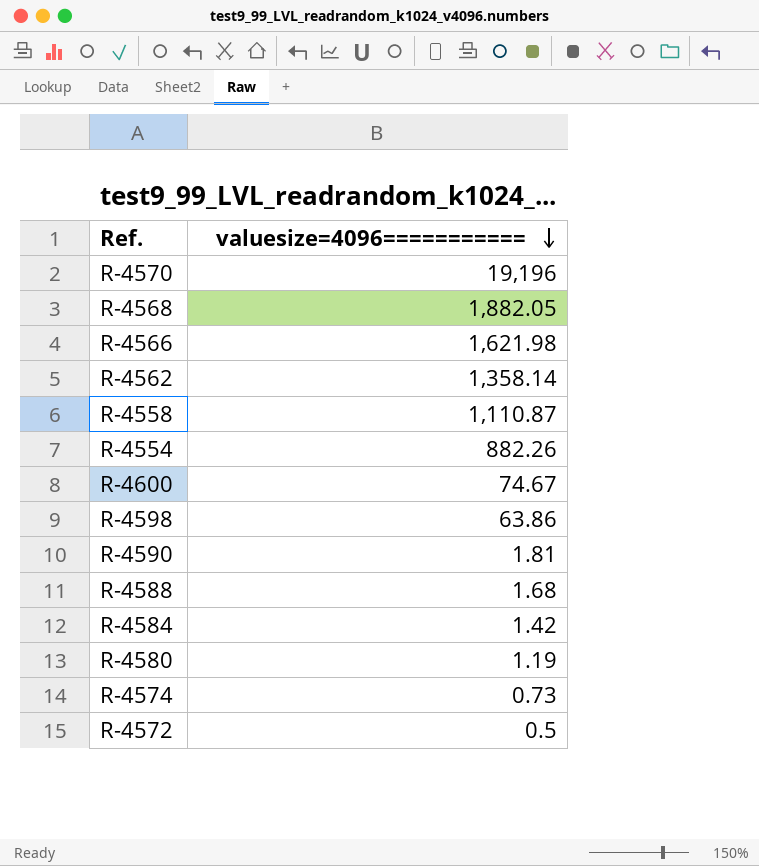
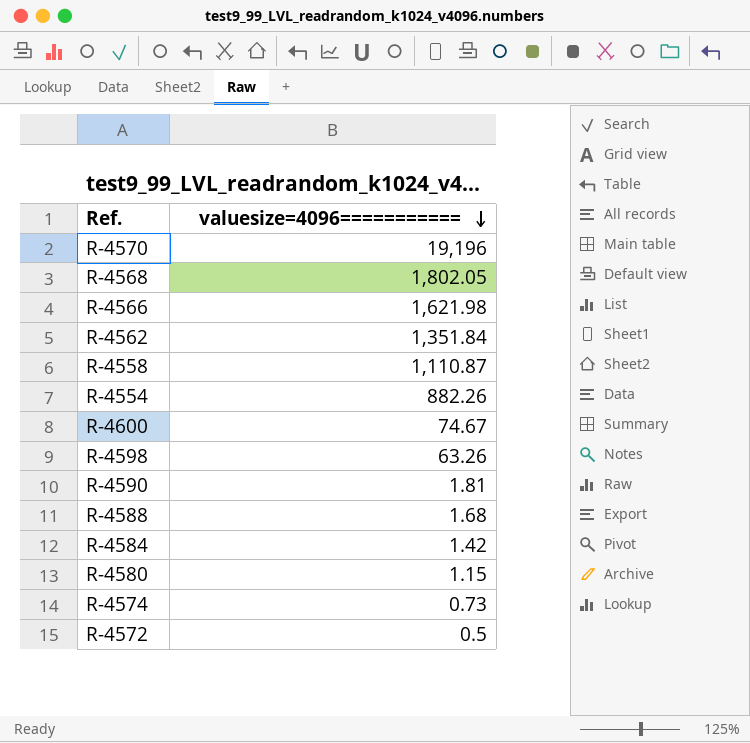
R-4568 | valuesize=4096===========: 1,882.05 -> 1,802.05
R-4562 | valuesize=4096===========: 1,358.14 -> 1,351.84
R-4598 | valuesize=4096===========: 63.86 -> 63.26
R-4580 | valuesize=4096===========: 1.19 -> 1.15

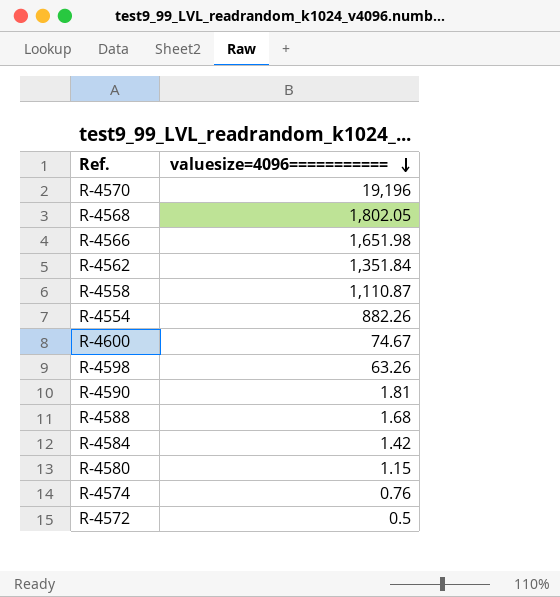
R-4566 | valuesize=4096===========: 1,621.98 -> 1,651.98
R-4574 | valuesize=4096===========: 0.73 -> 0.76

